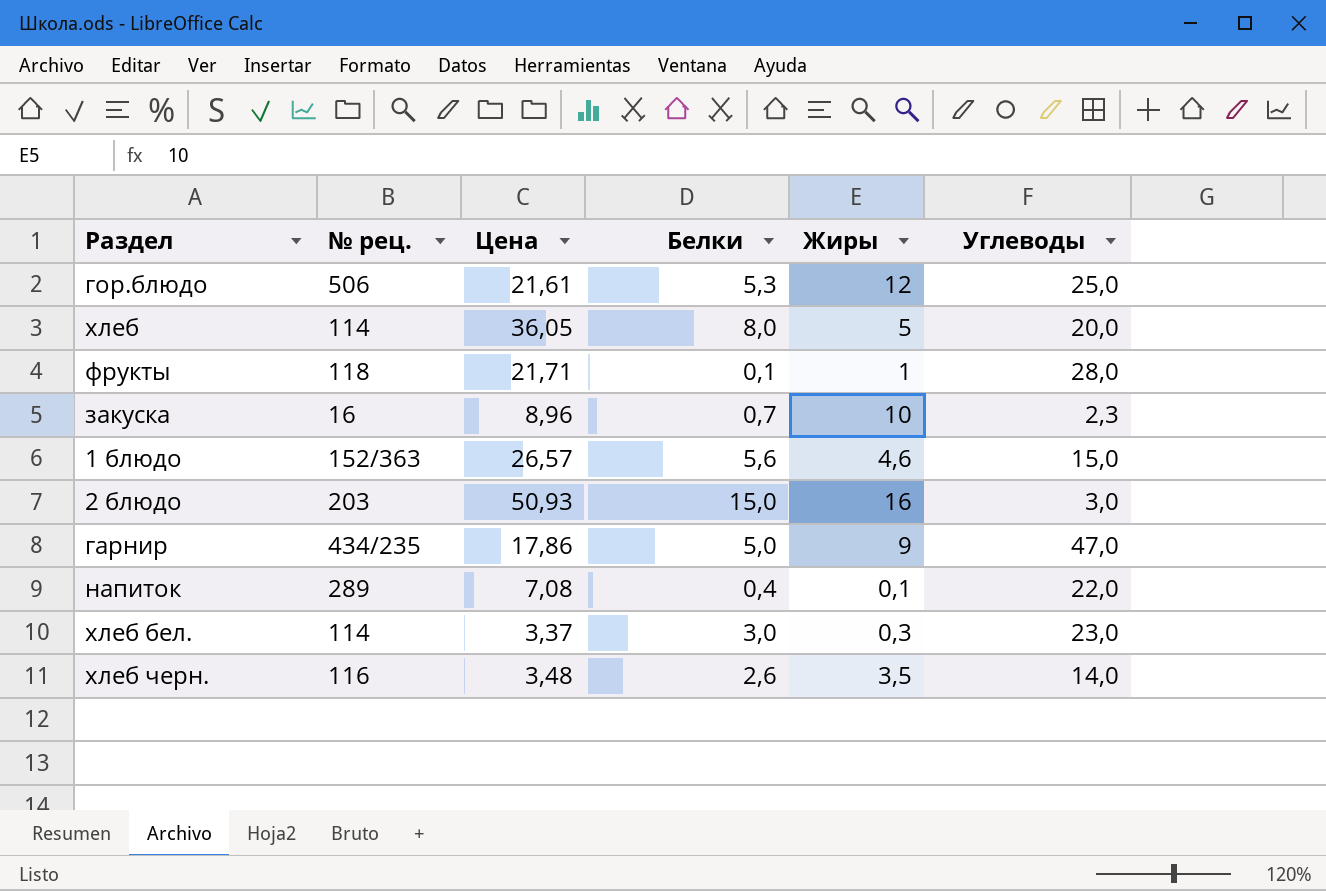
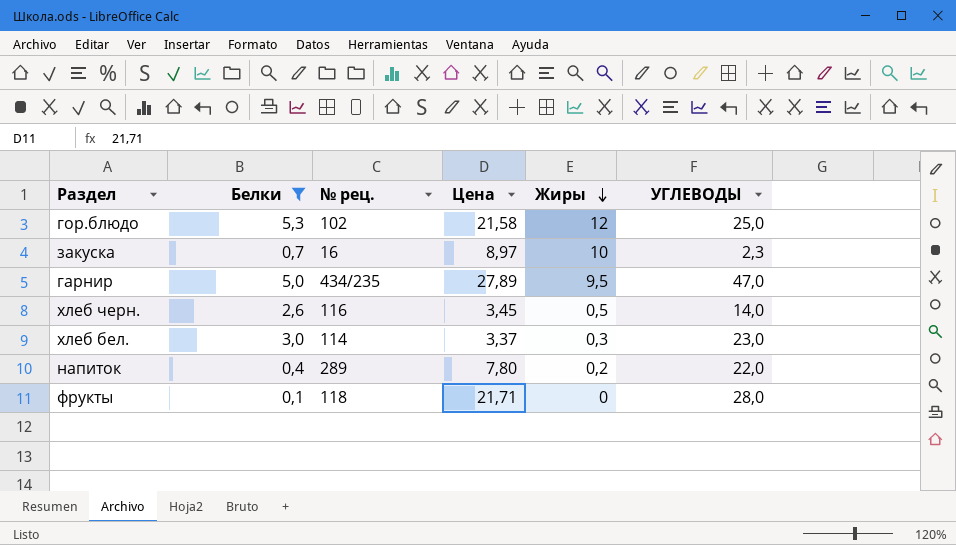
filter: none -> Белки <= 5,3
row order: none -> Жиры descending
column Белки | position: 4 -> 2
column name: Углеводы -> УГЛЕВОДЫ
гор.блюдо | № рец.: 506 -> 102
гор.блюдо | Цена: 21,61 -> 21,58
закуска | Цена: 8,96 -> 8,97
гарнир | Цена: 17,86 -> 27,89
гарнир | Жиры: 9 -> 9,5
хлеб черн. | Цена: 3,48 -> 3,45
хлеб черн. | Жиры: 3,5 -> 0,5
напиток | Цена: 7,08 -> 7,80
напиток | Жиры: 0,1 -> 0,2
фрукты | Жиры: 1 -> 0

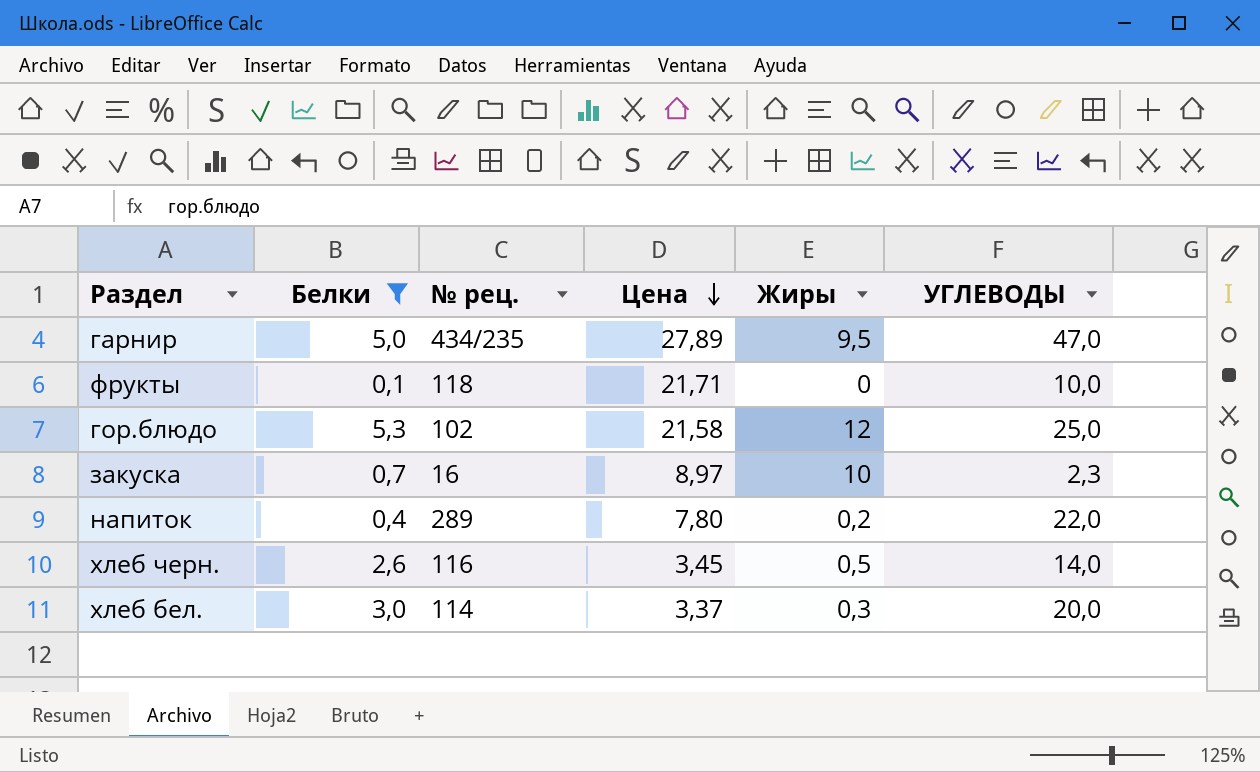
row order: Жиры descending -> Цена descending
фрукты | УГЛЕВОДЫ: 28,0 -> 10,0
хлеб бел. | УГЛЕВОДЫ: 23,0 -> 20,0

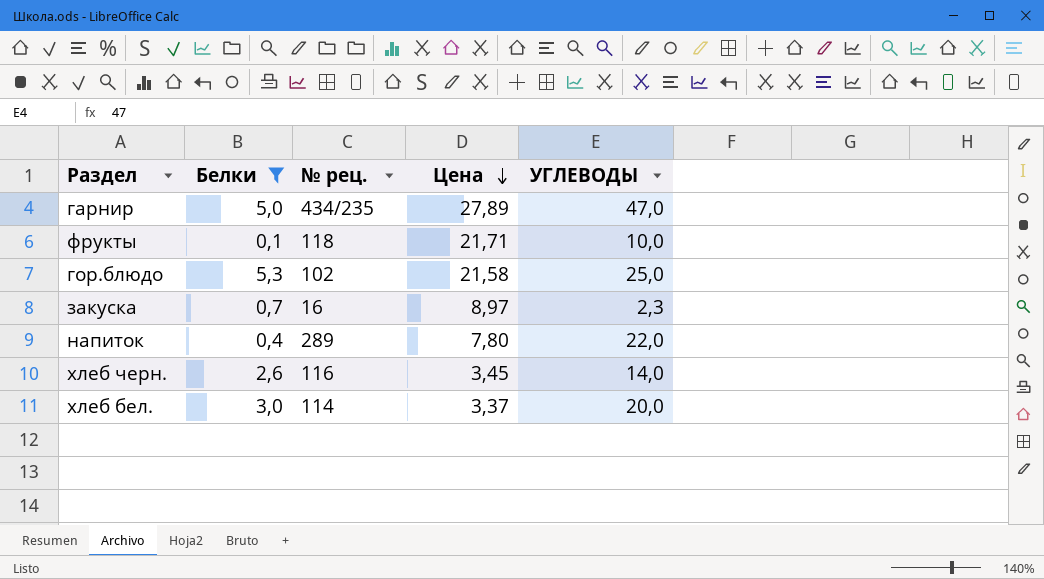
column Жиры | position: 5 -> none

